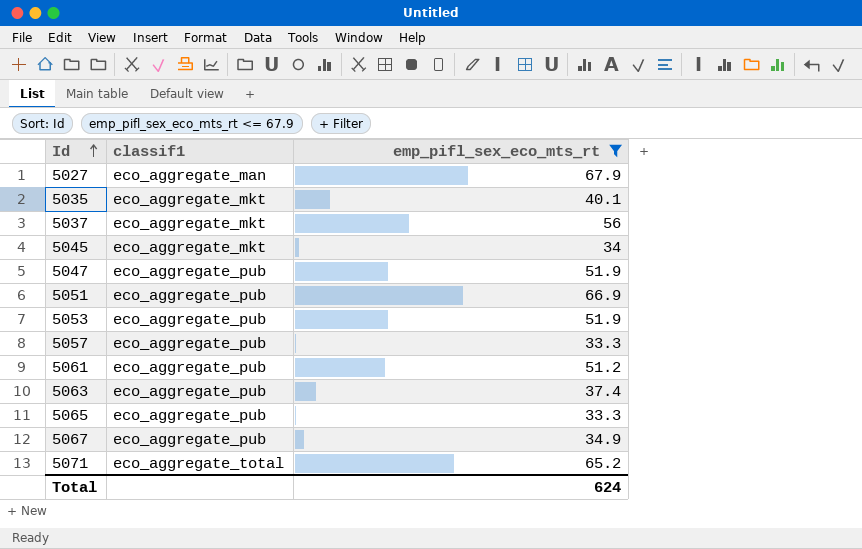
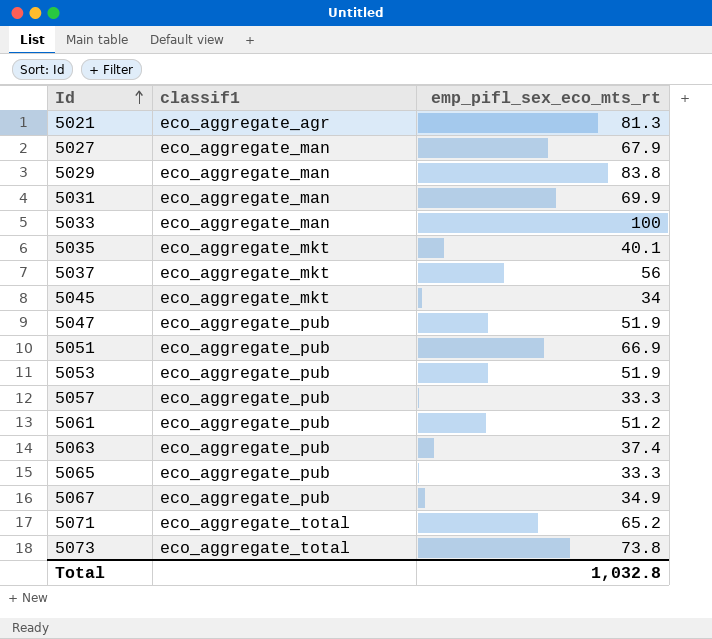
filter: emp_pifl_sex_eco_mts_rt <= 67.9 -> none
Total | emp_pifl_sex_eco_mts_rt: 624 -> 1,032.8

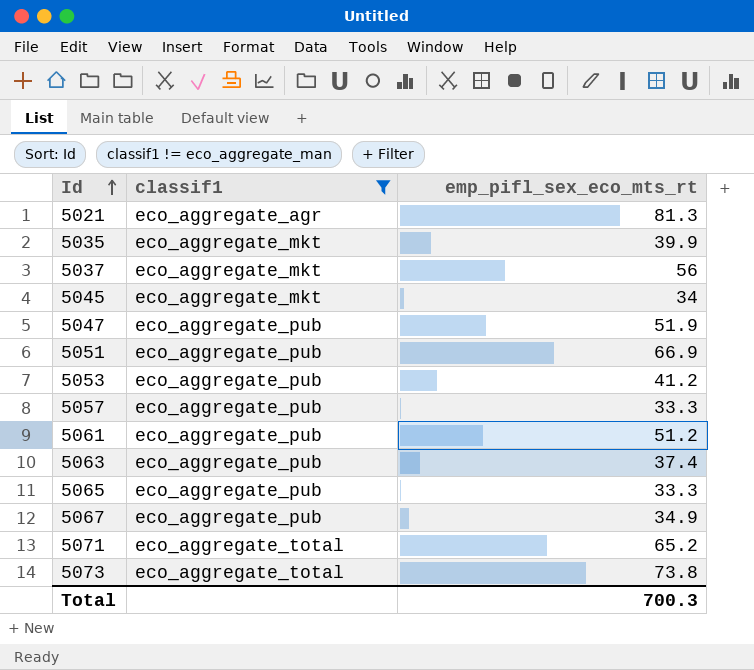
filter: none -> classif1 != eco_aggregate_man
5035 | emp_pifl_sex_eco_mts_rt: 40.1 -> 39.9
5053 | emp_pifl_sex_eco_mts_rt: 51.9 -> 41.2
Total | emp_pifl_sex_eco_mts_rt: 1,032.8 -> 700.3

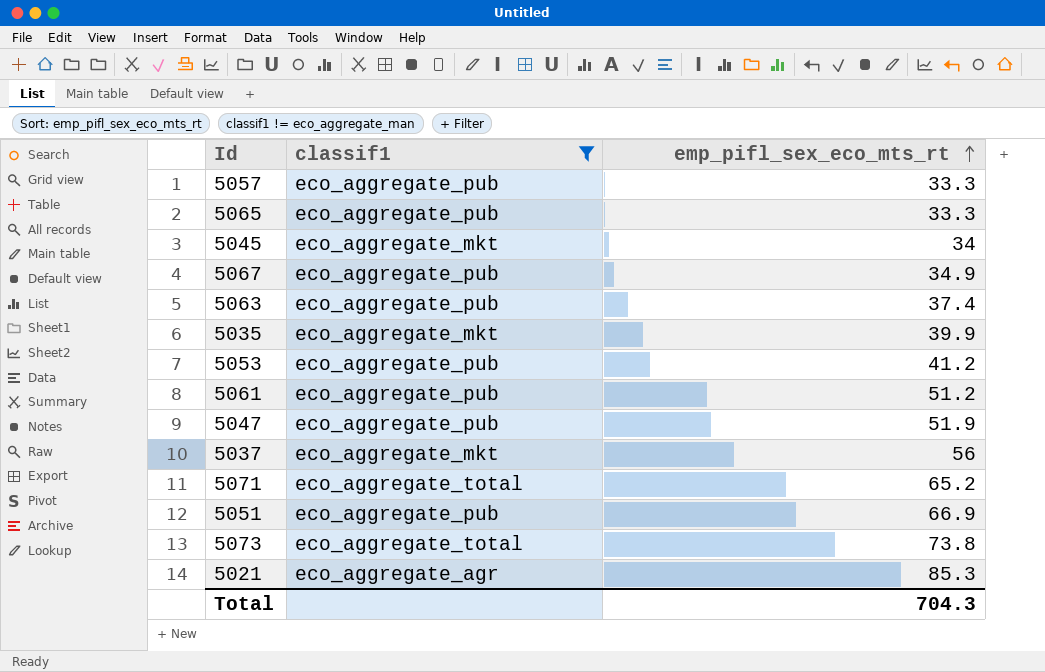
row order: Id ascending -> emp_pifl_sex_eco_mts_rt ascending
5021 | emp_pifl_sex_eco_mts_rt: 81.3 -> 85.3
Total | emp_pifl_sex_eco_mts_rt: 700.3 -> 704.3

